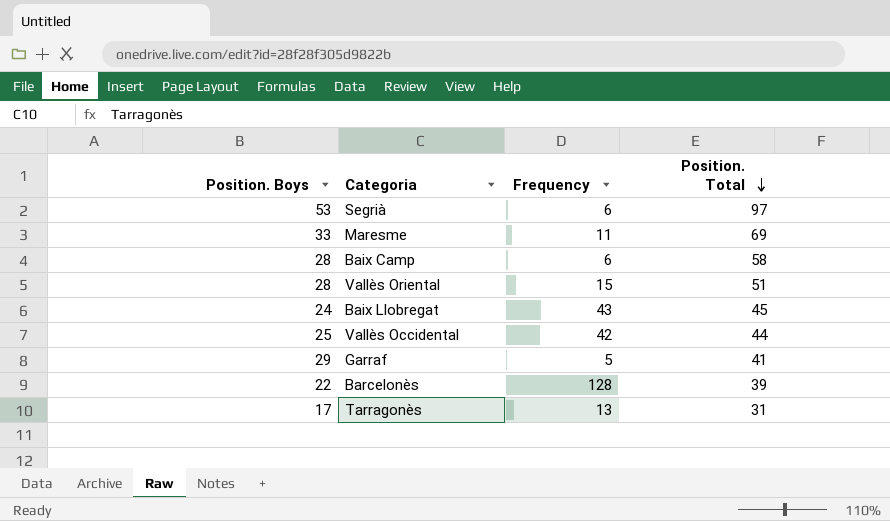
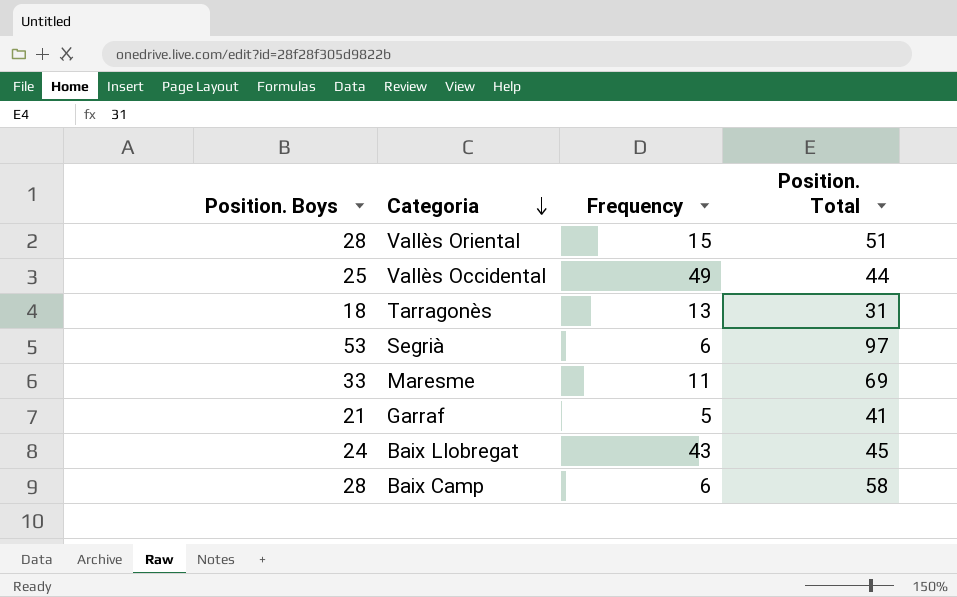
row order: Position. Total descending -> Categoria descending
row Barcelonès: 22 | 128 | 39 -> none
Vallès Occidental | Frequency: 42 -> 49
Tarragonès | Position. Boys: 17 -> 18
Garraf | Position. Boys: 29 -> 21

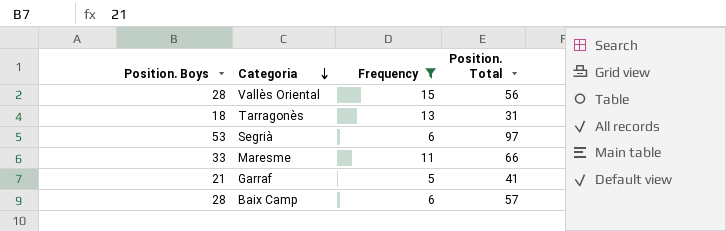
filter: none -> Frequency <= 15
Vallès Oriental | Position. Total: 51 -> 56
Maresme | Position. Total: 69 -> 66
Baix Camp | Position. Total: 58 -> 57

